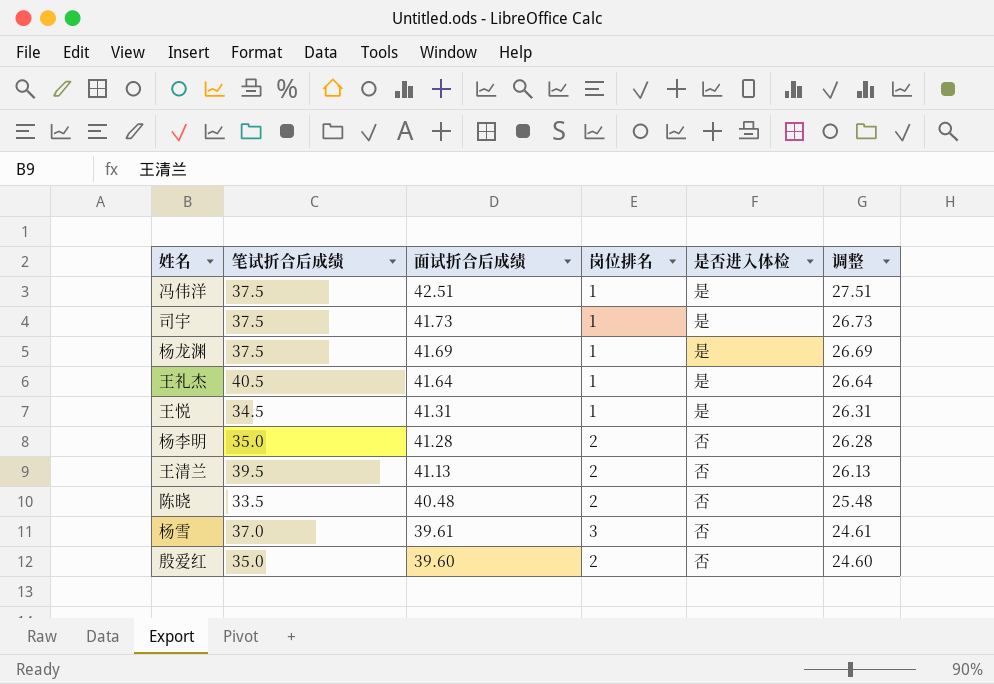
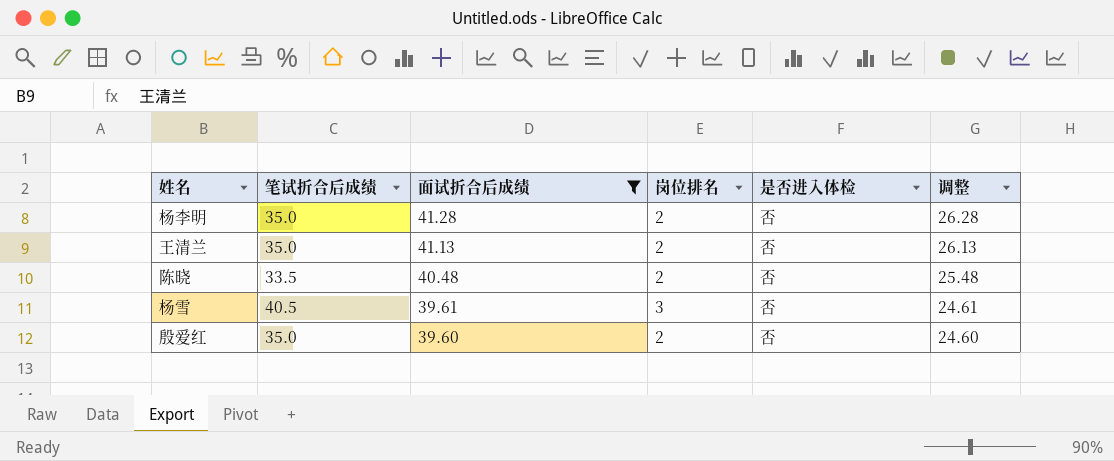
filter: none -> 面试折合后成绩 <= 41.28
王清兰 | 笔试折合后成绩: 39.5 -> 35.0
杨雪 | 笔试折合后成绩: 37.0 -> 40.5

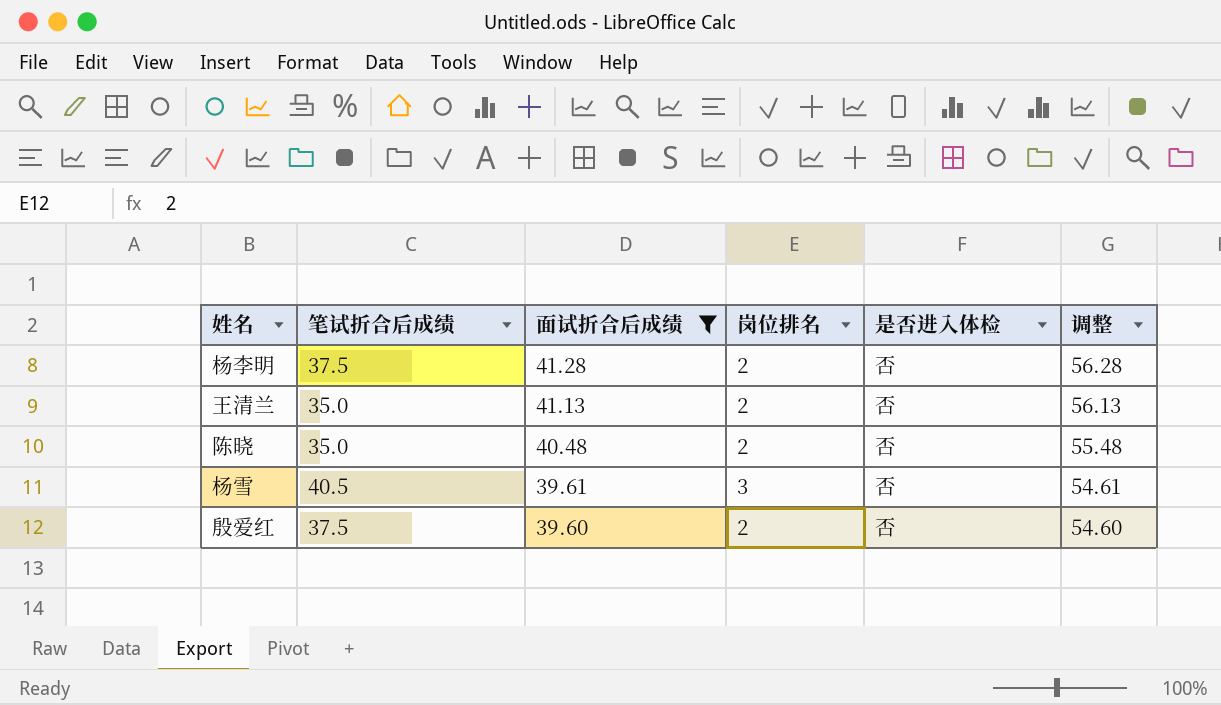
column 调整 | formula: [面试折合后成绩] - 15 -> [面试折合后成绩] + 15
杨李明 | 笔试折合后成绩: 35.0 -> 37.5
陈晓 | 笔试折合后成绩: 33.5 -> 35.0
殷爱红 | 笔试折合后成绩: 35.0 -> 37.5

